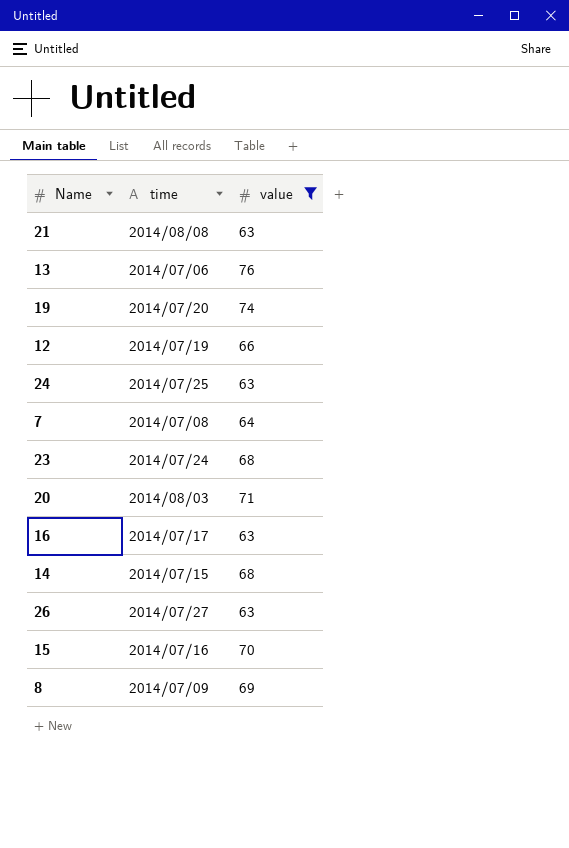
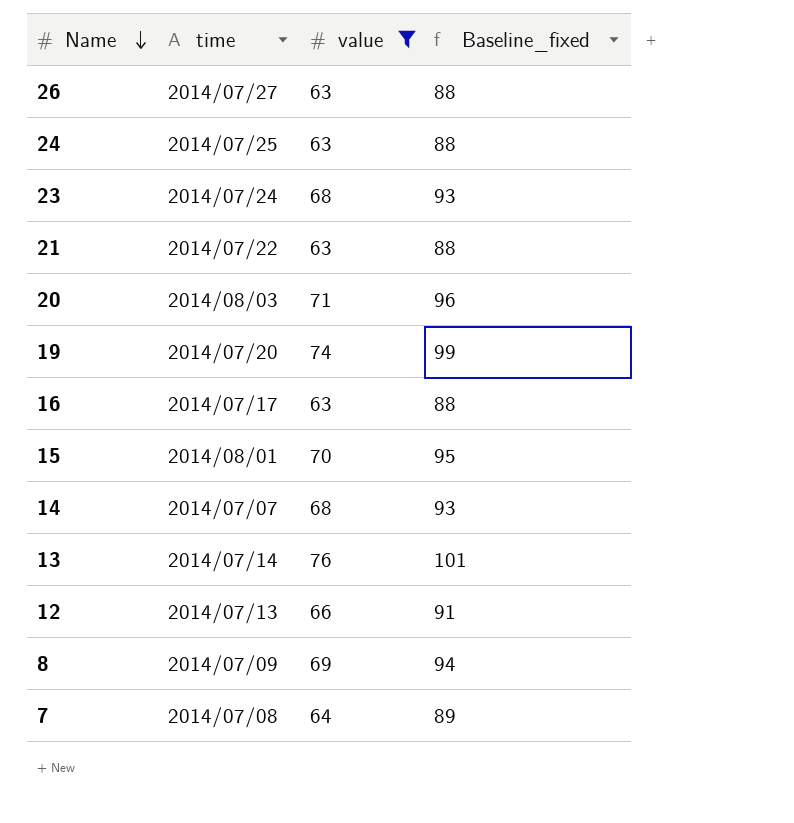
row order: none -> Name descending
column Baseline_fixed | formula: none -> [value] + 25
21 | time: 2014/08/08 -> 2014/07/22
15 | time: 2014/07/16 -> 2014/08/01
14 | time: 2014/07/15 -> 2014/07/07
13 | time: 2014/07/06 -> 2014/07/14
12 | time: 2014/07/19 -> 2014/07/13

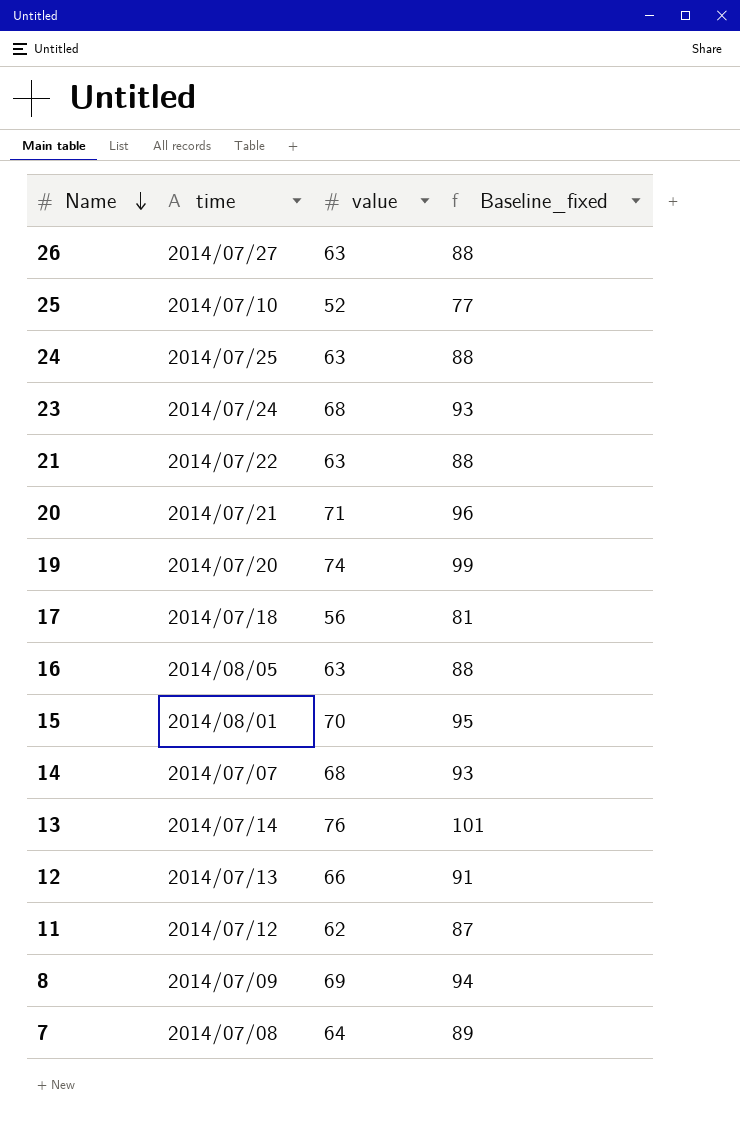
filter: value >= 63 -> none
20 | time: 2014/08/03 -> 2014/07/21
16 | time: 2014/07/17 -> 2014/08/05

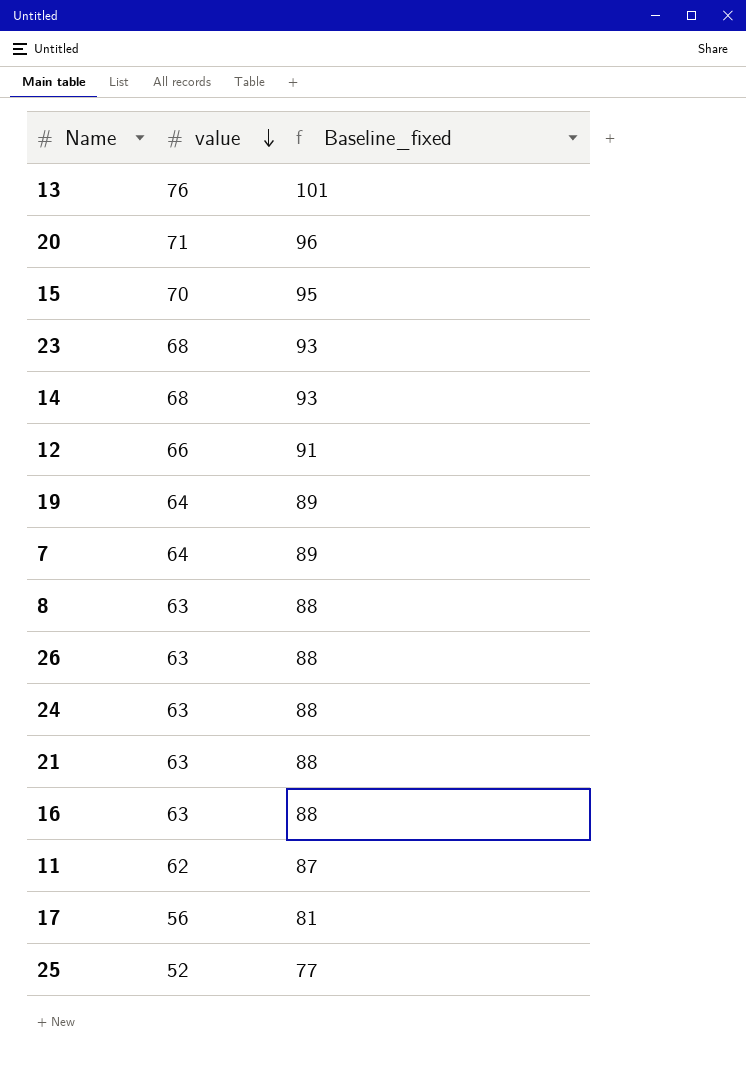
row order: Name descending -> value descending
column time | position: 2 -> none
19 | value: 74 -> 64
19 | Baseline_fixed: 99 -> 89
8 | value: 69 -> 63
8 | Baseline_fixed: 94 -> 88

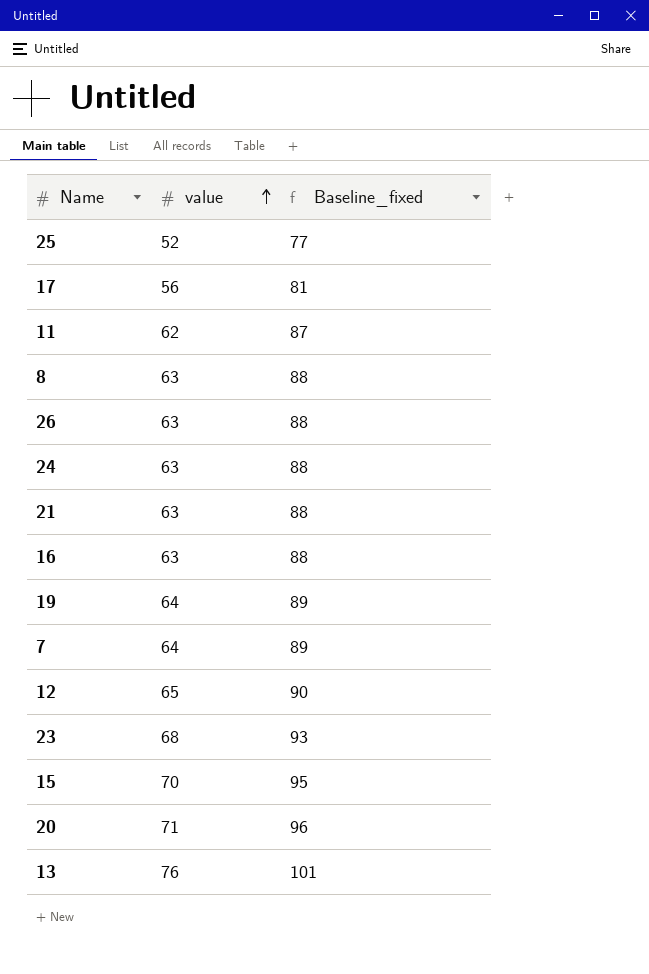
row order: value descending -> value ascending
row 14: 68 | 93 -> none
12 | value: 66 -> 65
12 | Baseline_fixed: 91 -> 90

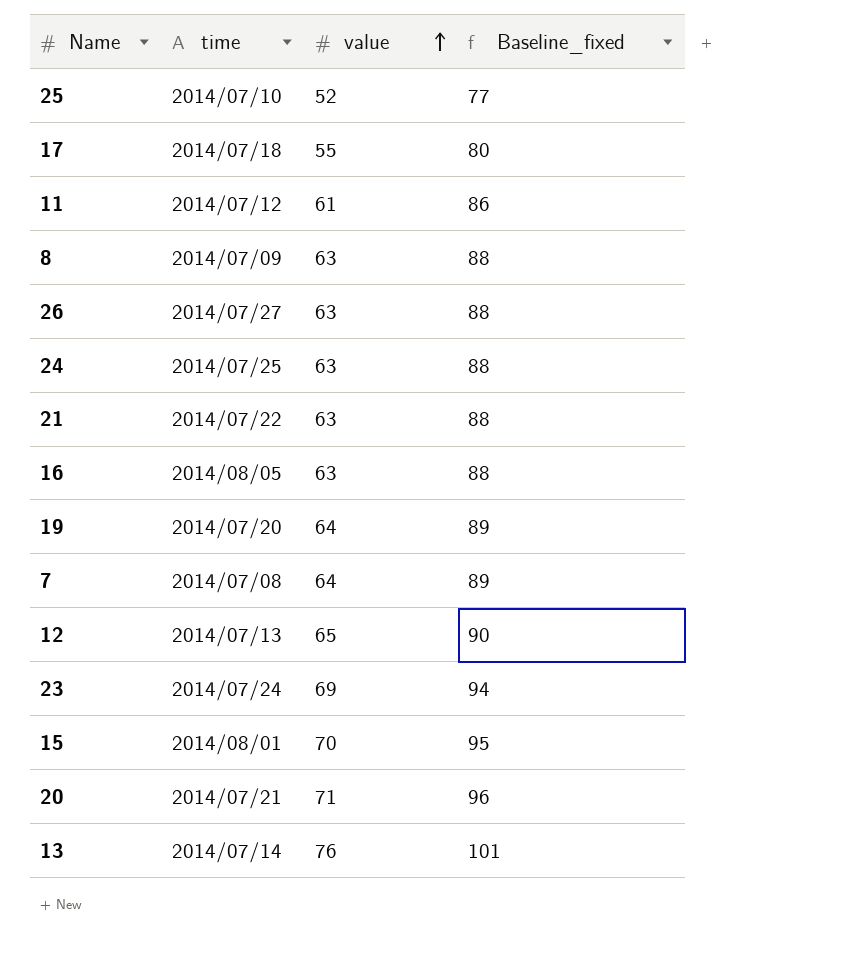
column time | position: none -> 2
17 | value: 56 -> 55
17 | Baseline_fixed: 81 -> 80
11 | value: 62 -> 61
11 | Baseline_fixed: 87 -> 86
23 | value: 68 -> 69
23 | Baseline_fixed: 93 -> 94

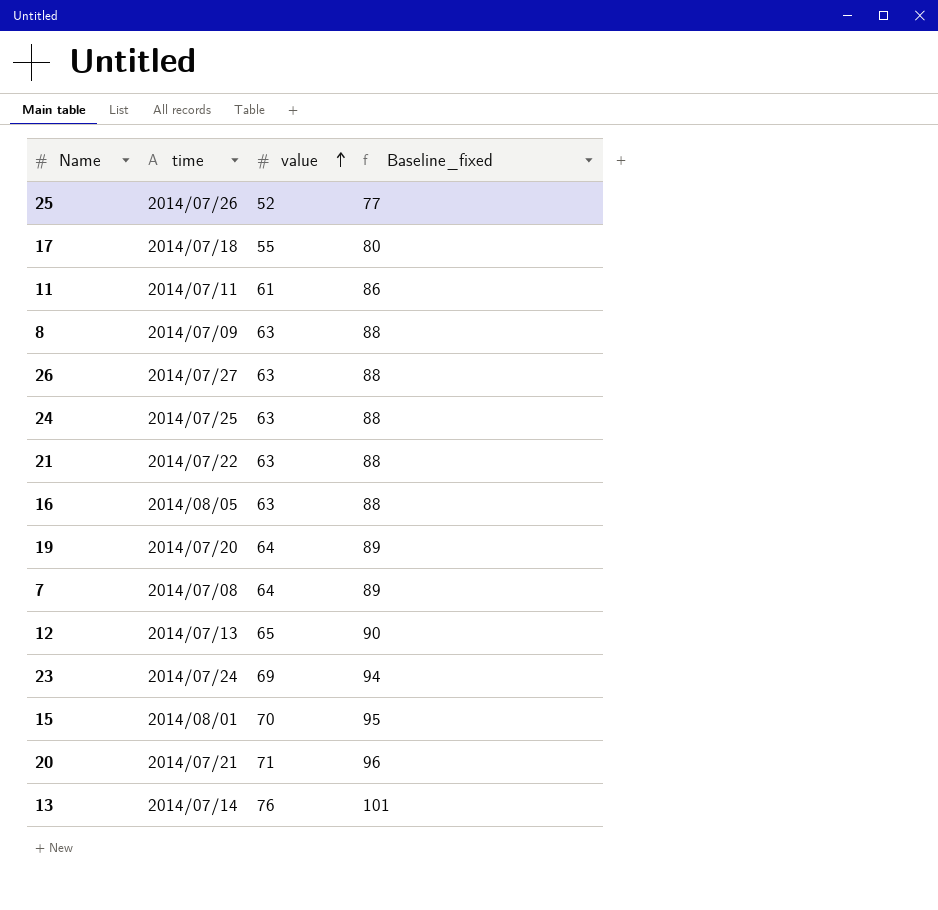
25 | time: 2014/07/10 -> 2014/07/26
11 | time: 2014/07/12 -> 2014/07/11

